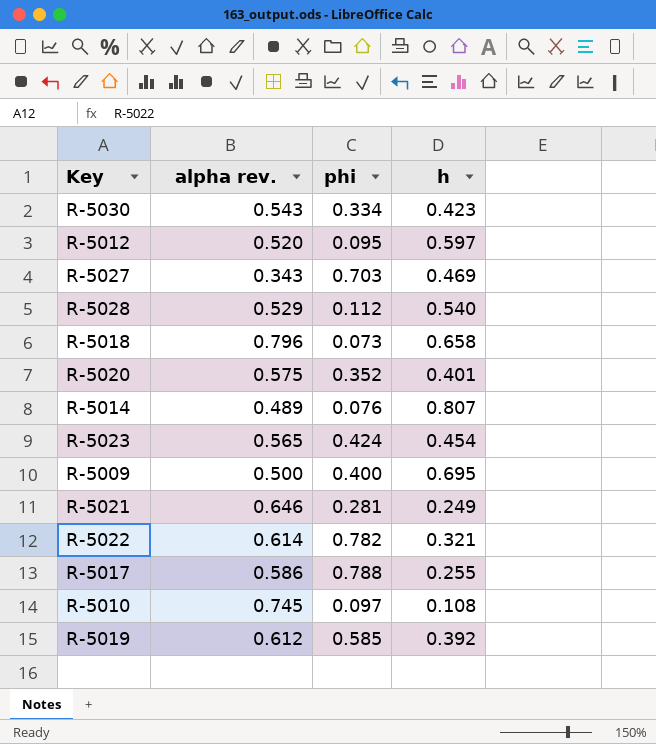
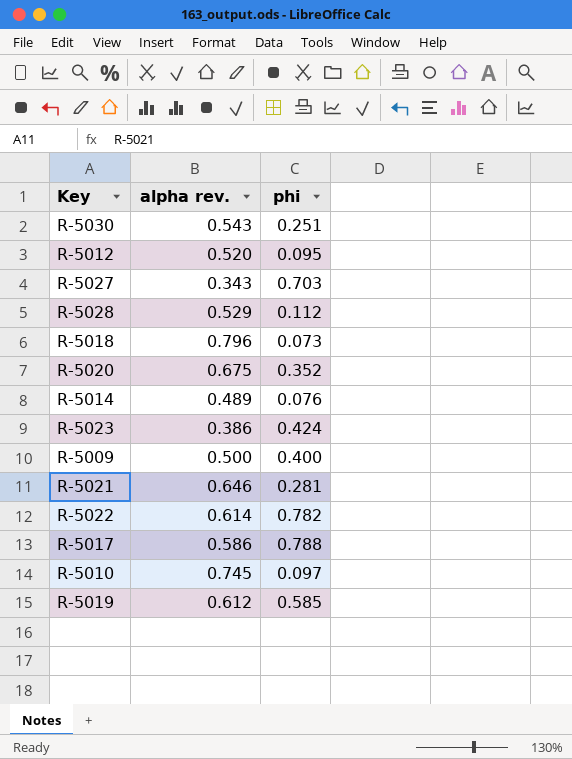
column h | position: 4 -> none
R-5030 | phi: 0.334 -> 0.251
R-5020 | alpha rev.: 0.575 -> 0.675
R-5023 | alpha rev.: 0.565 -> 0.386

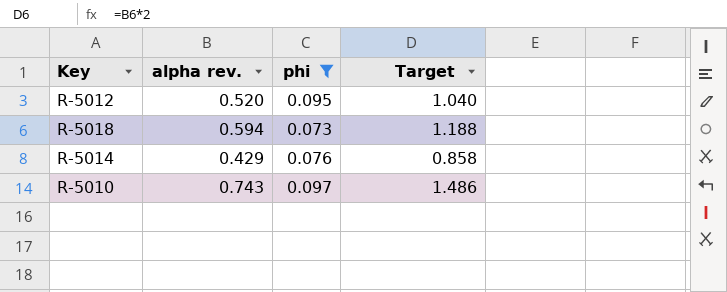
filter: none -> phi <= 0.097
column Target | formula: none -> [alpha rev.] * 2
R-5018 | alpha rev.: 0.796 -> 0.594
R-5014 | alpha rev.: 0.489 -> 0.429
R-5010 | alpha rev.: 0.745 -> 0.743

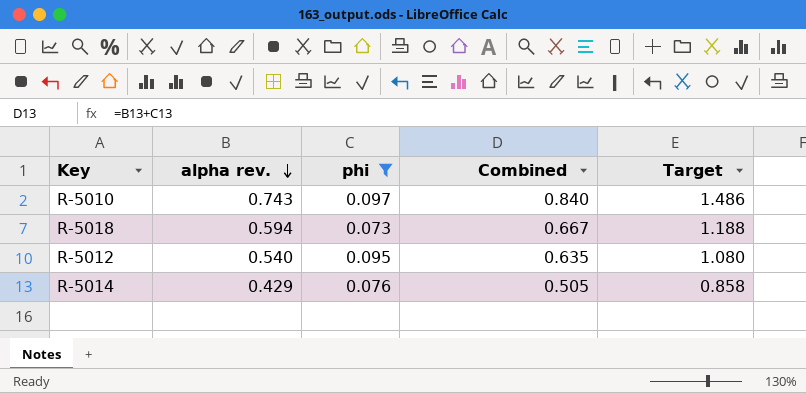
row order: none -> alpha rev. descending
column Combined | formula: none -> [alpha rev.] + [phi]
R-5012 | alpha rev.: 0.520 -> 0.540
R-5012 | Target: 1.040 -> 1.080

